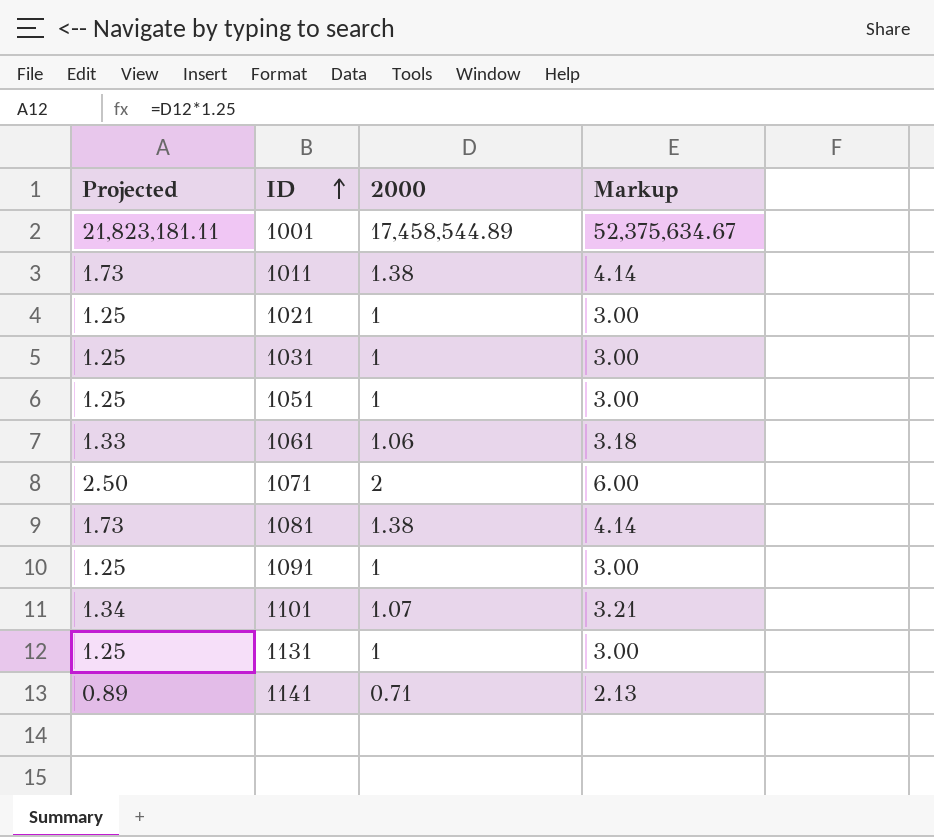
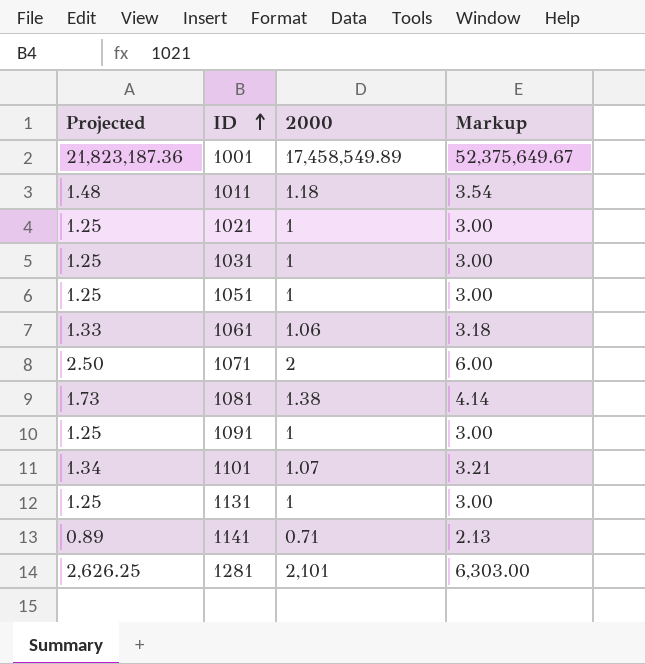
1001 | Projected: 21,823,181.11 -> 21,823,187.36
1001 | 2000: 17,458,544.89 -> 17,458,549.89
1001 | Markup: 52,375,634.67 -> 52,375,649.67
1011 | Projected: 1.73 -> 1.48
1011 | 2000: 1.38 -> 1.18
1011 | Markup: 4.14 -> 3.54
row 1281: none -> 2,626.25 | 2,101 | 6,303.00

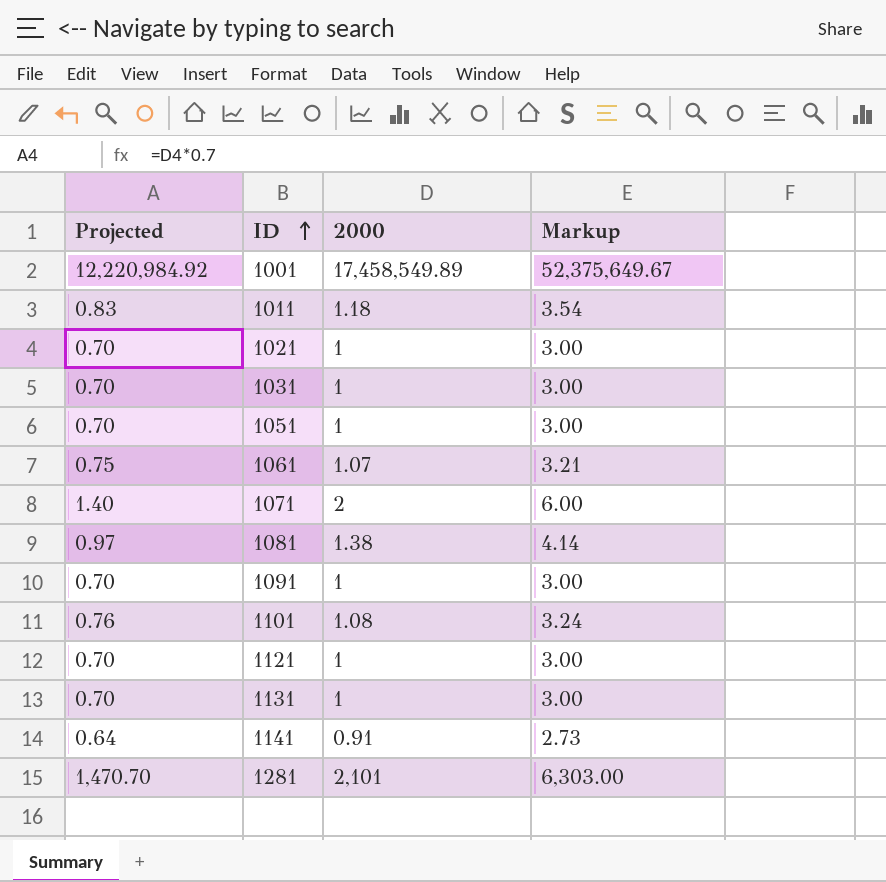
column Projected | formula: [2000] * 1.25 -> [2000] * 0.7
1061 | 2000: 1.06 -> 1.07
1061 | Markup: 3.18 -> 3.21
1101 | 2000: 1.07 -> 1.08
1101 | Markup: 3.21 -> 3.24
row 1121: none -> 0.70 | 1 | 3.00
1141 | 2000: 0.71 -> 0.91
1141 | Markup: 2.13 -> 2.73

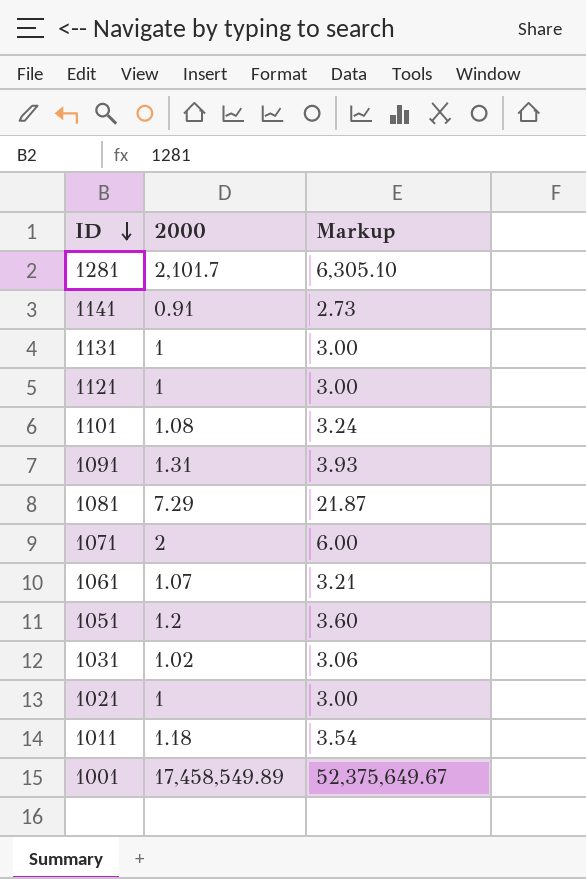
row order: ID ascending -> ID descending
column Projected | formula: [2000] * 0.7 -> none
1281 | 2000: 2,101 -> 2,101.7
1281 | Markup: 6,303.00 -> 6,305.10
1091 | 2000: 1 -> 1.31
1091 | Markup: 3.00 -> 3.93
1081 | 2000: 1.38 -> 7.29
1081 | Markup: 4.14 -> 21.87
1051 | 2000: 1 -> 1.2
1051 | Markup: 3.00 -> 3.60
1031 | 2000: 1 -> 1.02
1031 | Markup: 3.00 -> 3.06

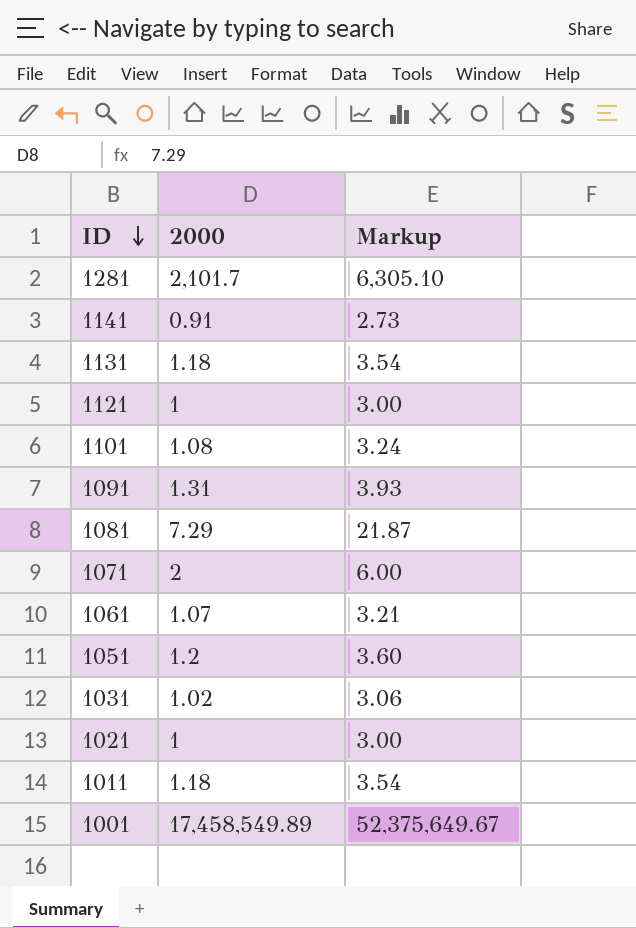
1131 | 2000: 1 -> 1.18
1131 | Markup: 3.00 -> 3.54

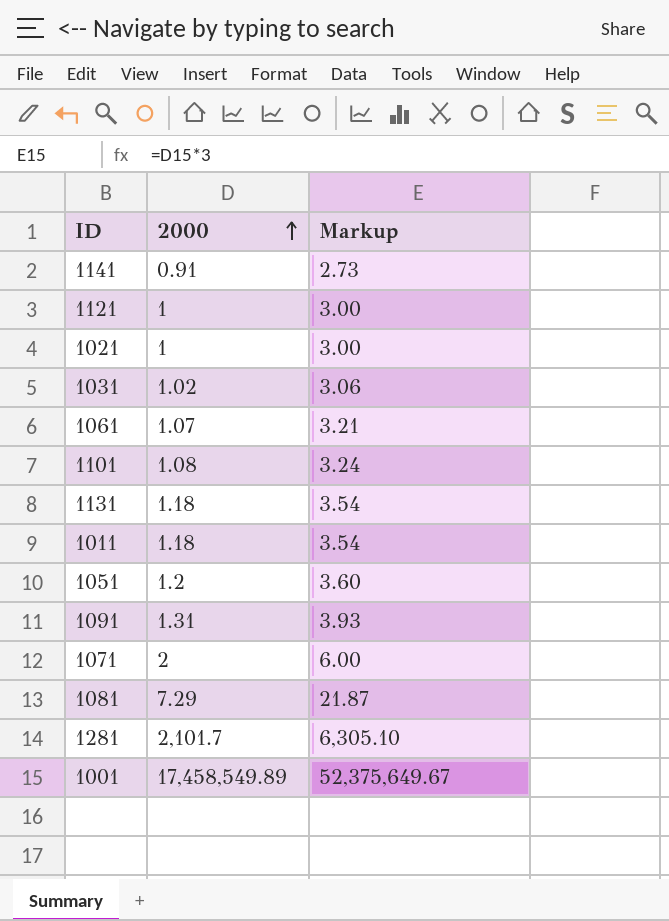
row order: ID descending -> 2000 ascending

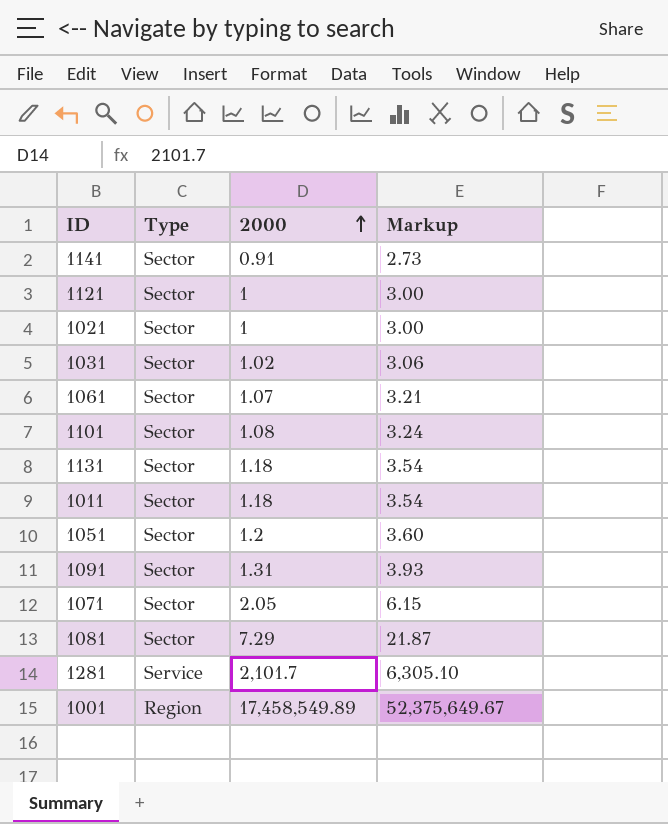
column Type | position: none -> 2
1071 | 2000: 2 -> 2.05
1071 | Markup: 6.00 -> 6.15

